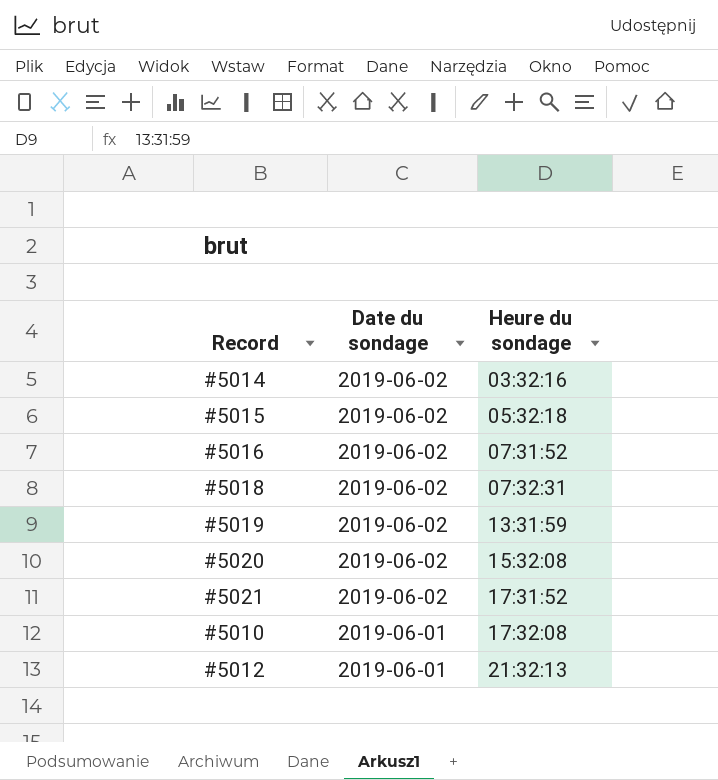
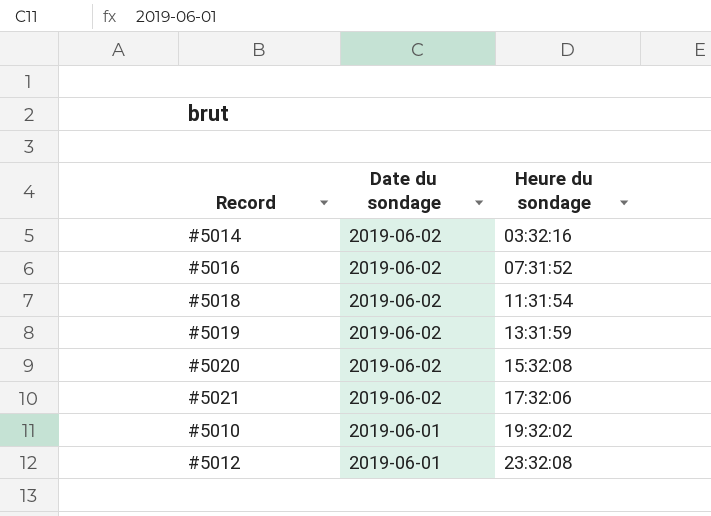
row #5015: 2019-06-02 | 05:32:18 -> none
#5018 | Heure du sondage: 07:32:31 -> 11:31:54
#5021 | Heure du sondage: 17:31:52 -> 17:32:06
#5010 | Heure du sondage: 17:32:08 -> 19:32:02
#5012 | Heure du sondage: 21:32:13 -> 23:32:08

